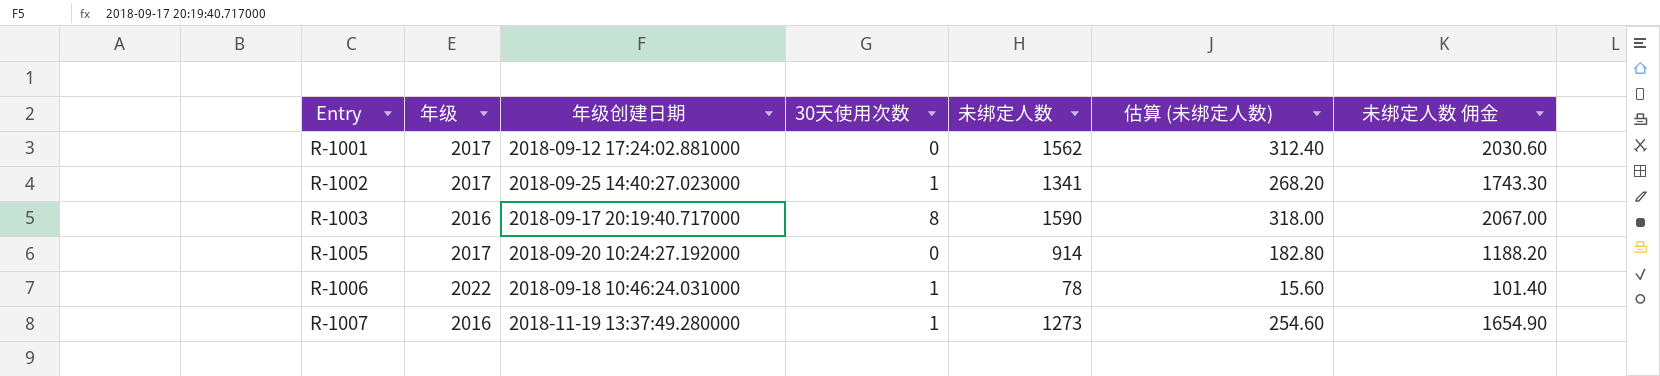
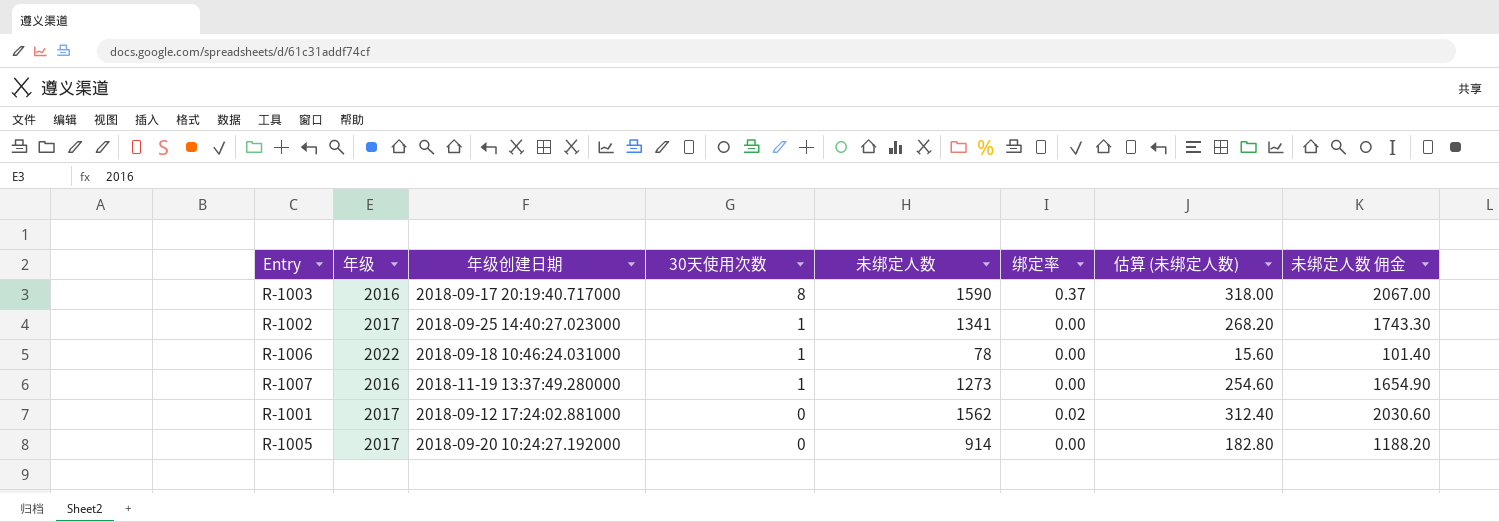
row order: Entry ascending -> 30天使用次数 descending
column 绑定率 | position: none -> 6

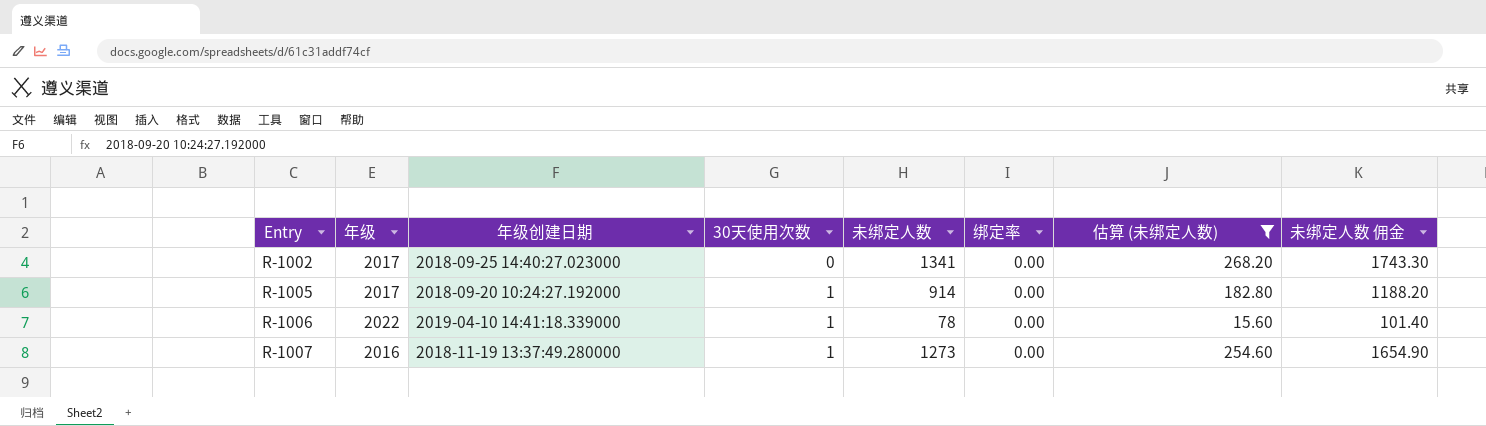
filter: none -> 估算 (未绑定人数) <= 268.20
row order: 30天使用次数 descending -> Entry ascending
R-1002 | 30天使用次数: 1 -> 0
R-1005 | 30天使用次数: 0 -> 1
R-1006 | 年级创建日期: 2018-09-18 10:46:24.031000 -> 2019-04-10 14:41:18.339000

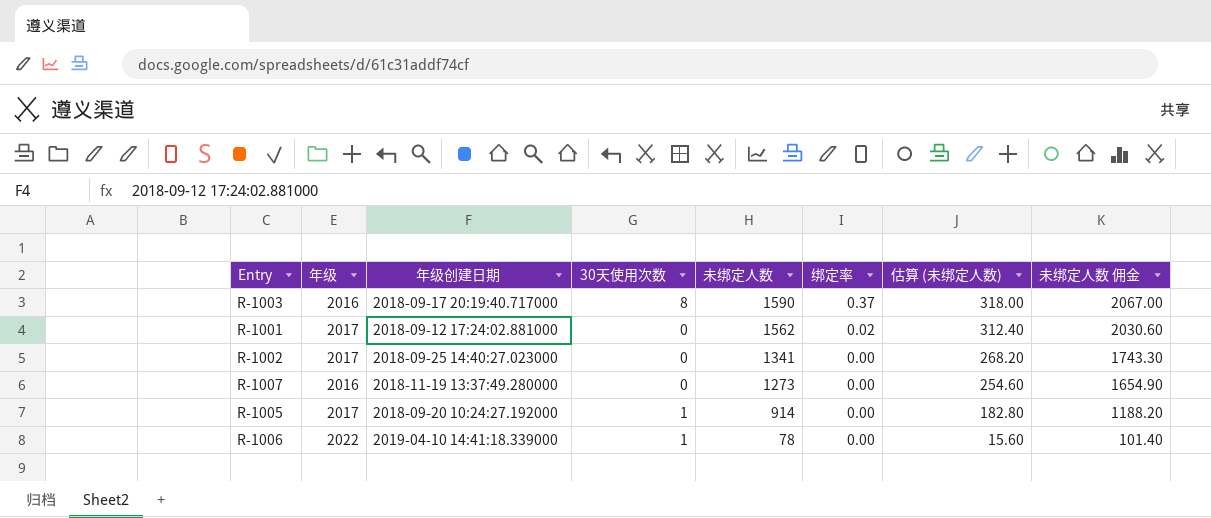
filter: 估算 (未绑定人数) <= 268.20 -> none
row order: Entry ascending -> 未绑定人数 descending
R-1007 | 30天使用次数: 1 -> 0

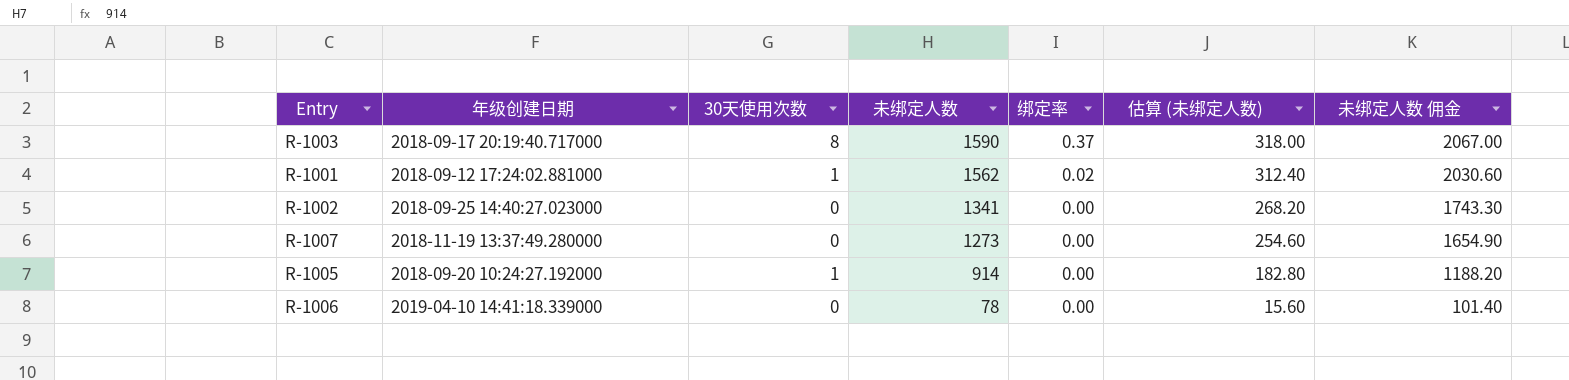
column 年级 | position: 2 -> none
R-1001 | 30天使用次数: 0 -> 1
R-1006 | 30天使用次数: 1 -> 0

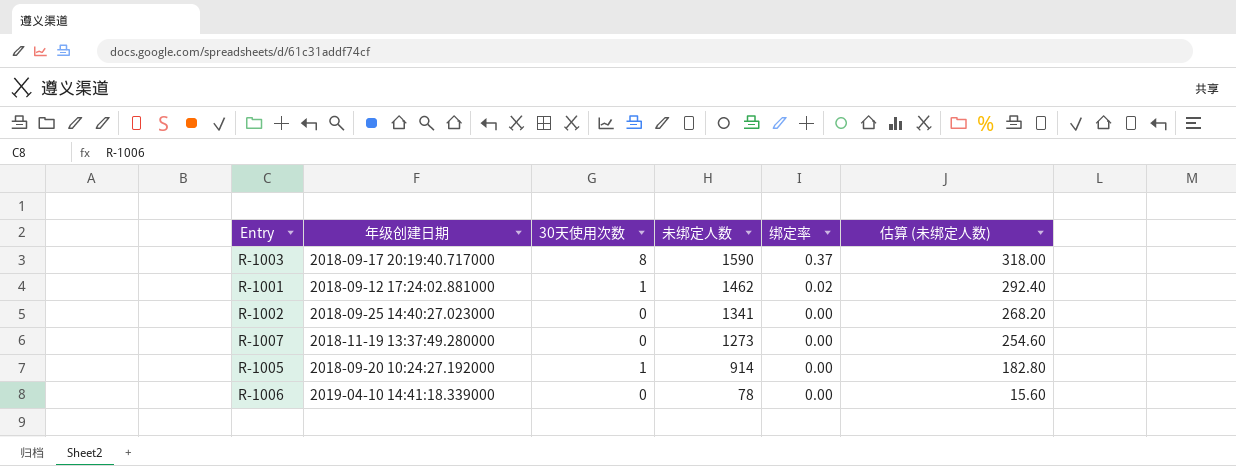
column 未绑定人数 佣金 | formula: [未绑定人数] * 1.3 -> none
R-1001 | 未绑定人数: 1562 -> 1462
R-1001 | 估算 (未绑定人数): 312.40 -> 292.40

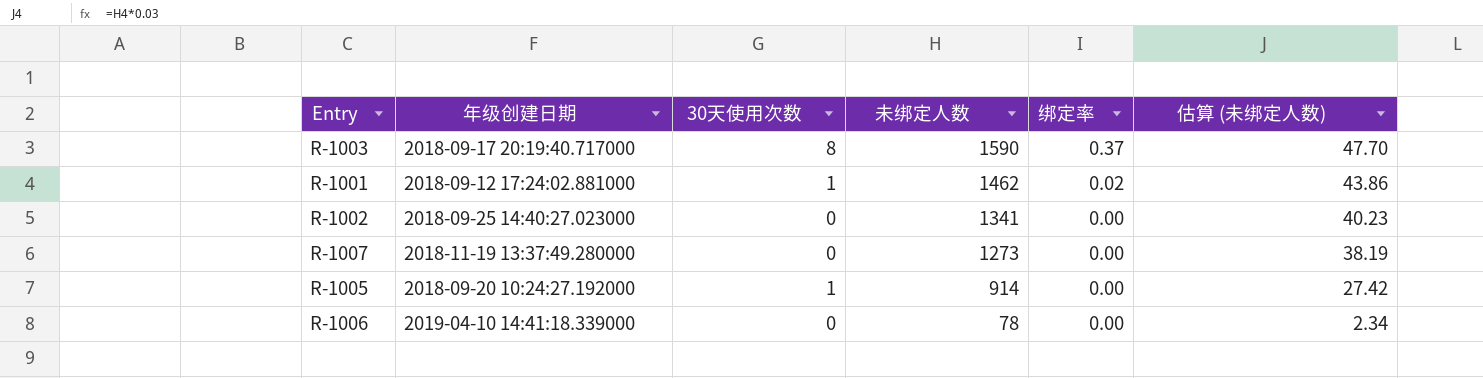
column 估算 (未绑定人数) | formula: [未绑定人数] * 0.2 -> [未绑定人数] * 0.03

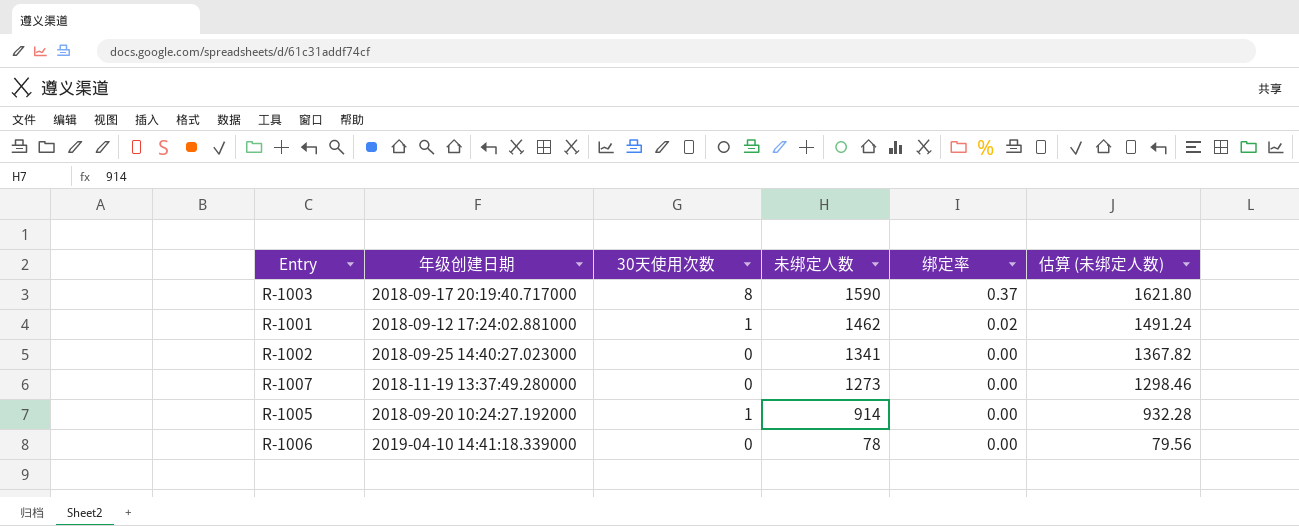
column 估算 (未绑定人数) | formula: [未绑定人数] * 0.03 -> [未绑定人数] * 1.02

